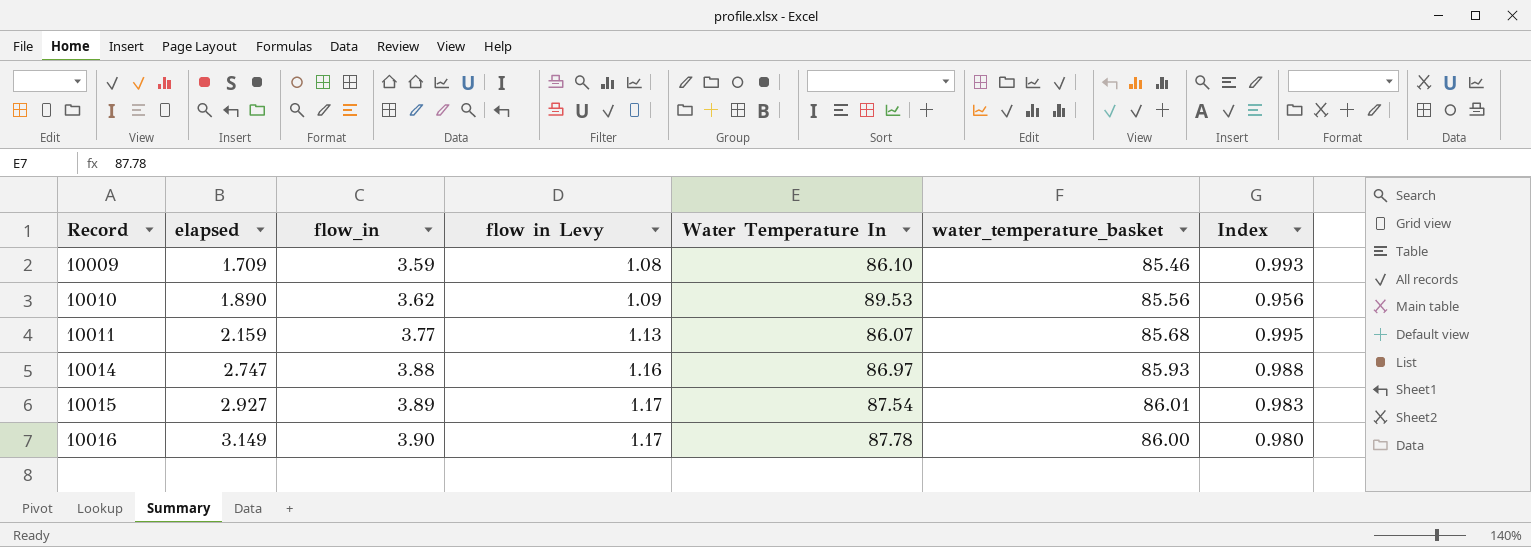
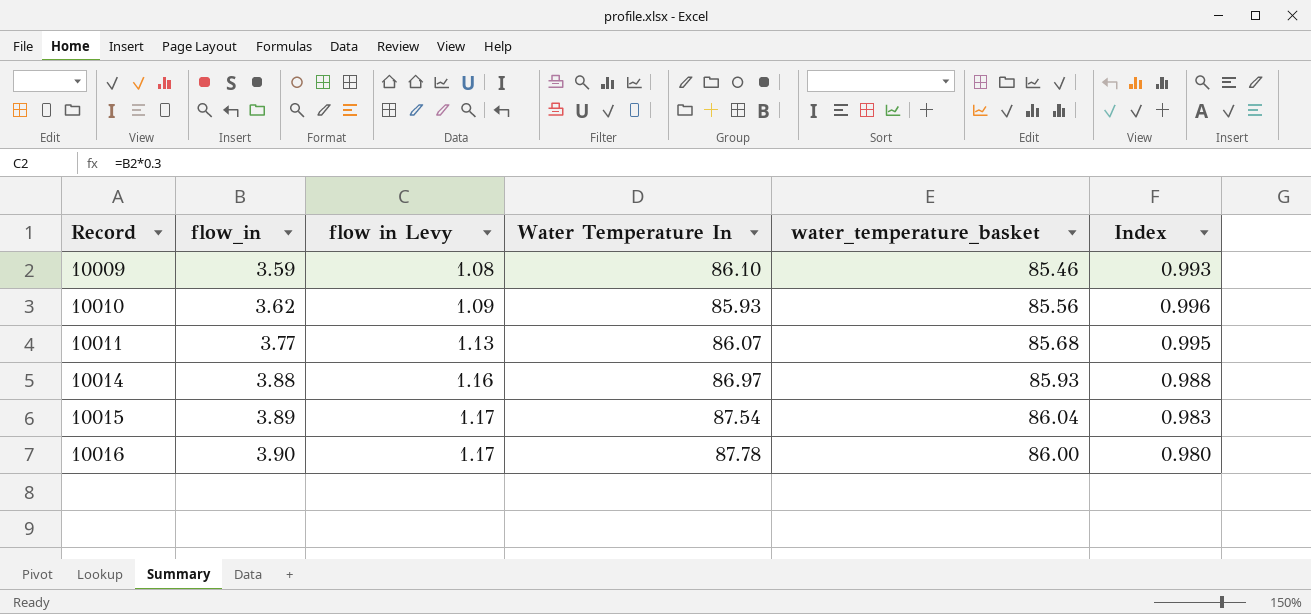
column elapsed | position: 2 -> none
10010 | Water Temperature In: 89.53 -> 85.93
10010 | Index: 0.956 -> 0.996
10015 | water_temperature_basket: 86.01 -> 86.04

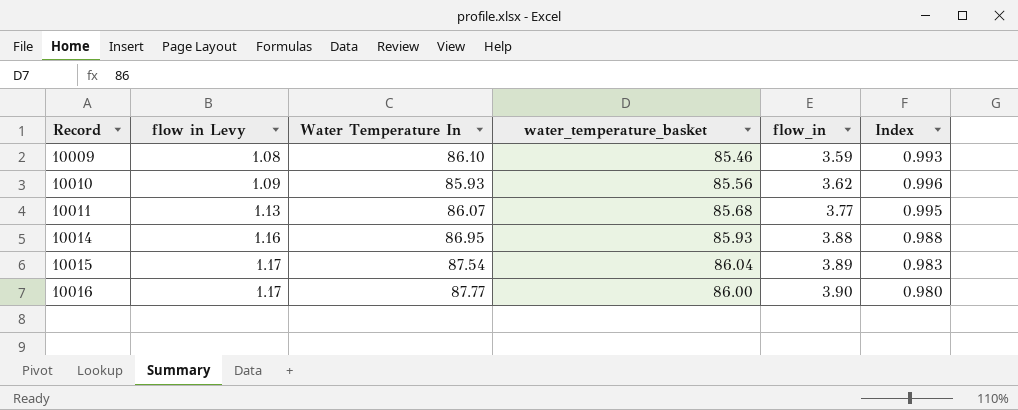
column flow_in | position: 2 -> 5
10014 | Water Temperature In: 86.97 -> 86.95
10016 | Water Temperature In: 87.78 -> 87.77

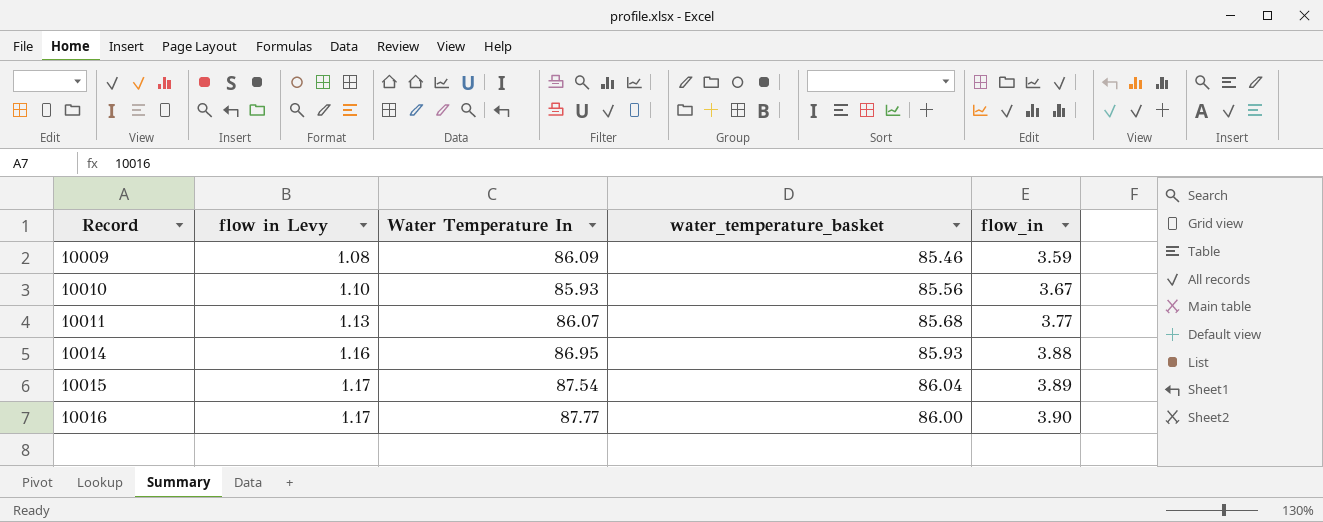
column Index | formula: [water_temperature_basket] / [Water Temperature In] -> none
10009 | Water Temperature In: 86.10 -> 86.09
10010 | flow in Levy: 1.09 -> 1.10
10010 | flow_in: 3.62 -> 3.67

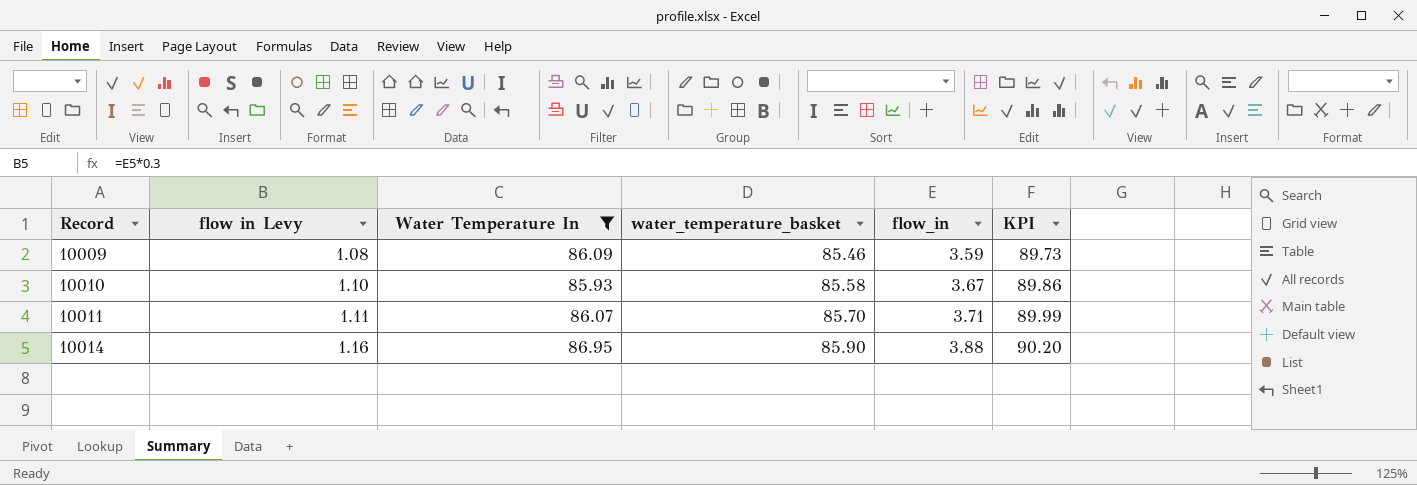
filter: none -> Water Temperature In <= 86.95
column KPI | formula: none -> [water_temperature_basket] * 1.05
10010 | water_temperature_basket: 85.56 -> 85.58
10011 | flow in Levy: 1.13 -> 1.11
10011 | water_temperature_basket: 85.68 -> 85.70
10011 | flow_in: 3.77 -> 3.71
10014 | water_temperature_basket: 85.93 -> 85.90

